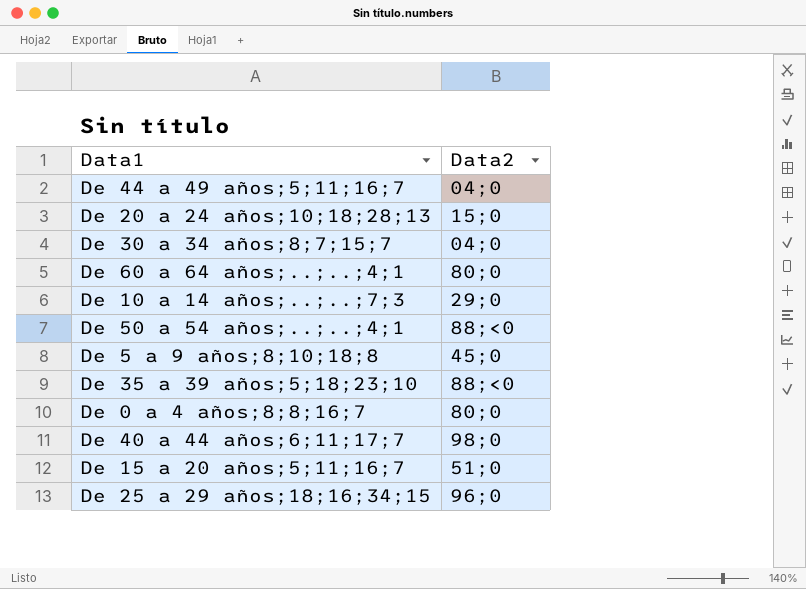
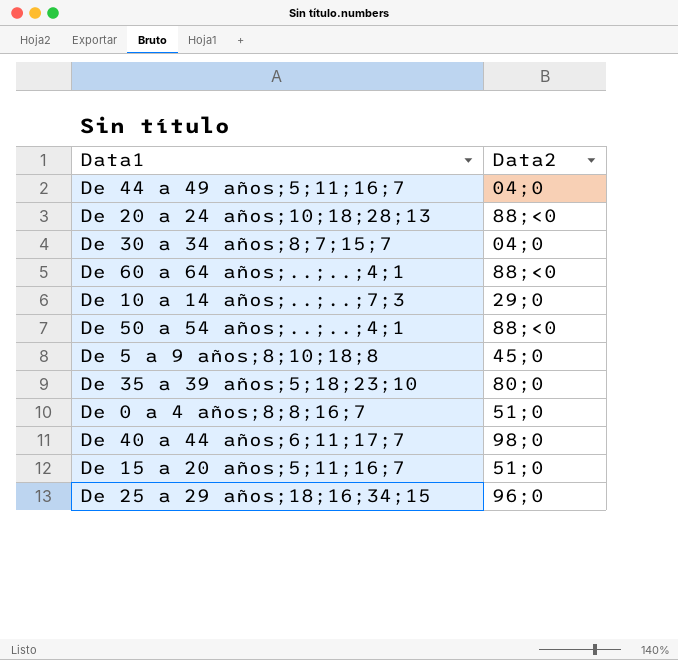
De 20 a 24 años;10;18;28;13 | Data2: 15;0 -> 88;<0
De 60 a 64 años;..;..;4;1 | Data2: 80;0 -> 88;<0
De 35 a 39 años;5;18;23;10 | Data2: 88;<0 -> 80;0
De 0 a 4 años;8;8;16;7 | Data2: 80;0 -> 51;0

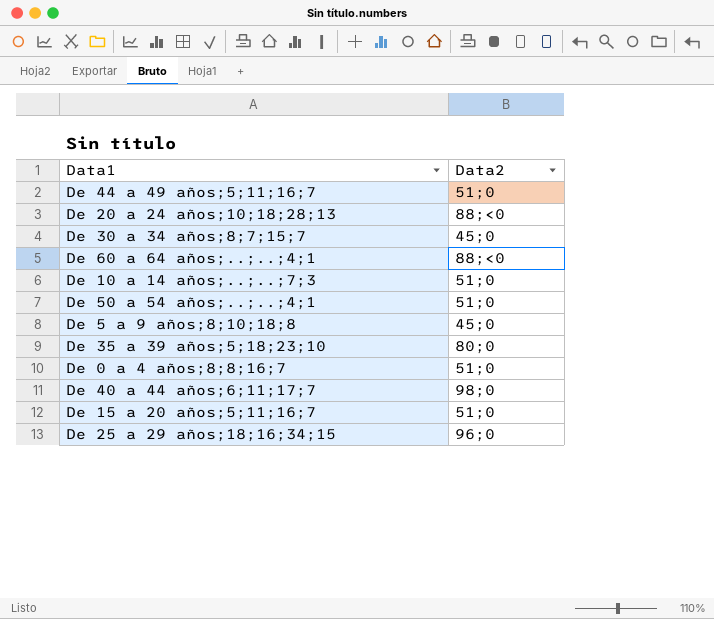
De 44 a 49 años;5;11;16;7 | Data2: 04;0 -> 51;0
De 30 a 34 años;8;7;15;7 | Data2: 04;0 -> 45;0
De 10 a 14 años;..;..;7;3 | Data2: 29;0 -> 51;0
De 50 a 54 años;..;..;4;1 | Data2: 88;<0 -> 51;0

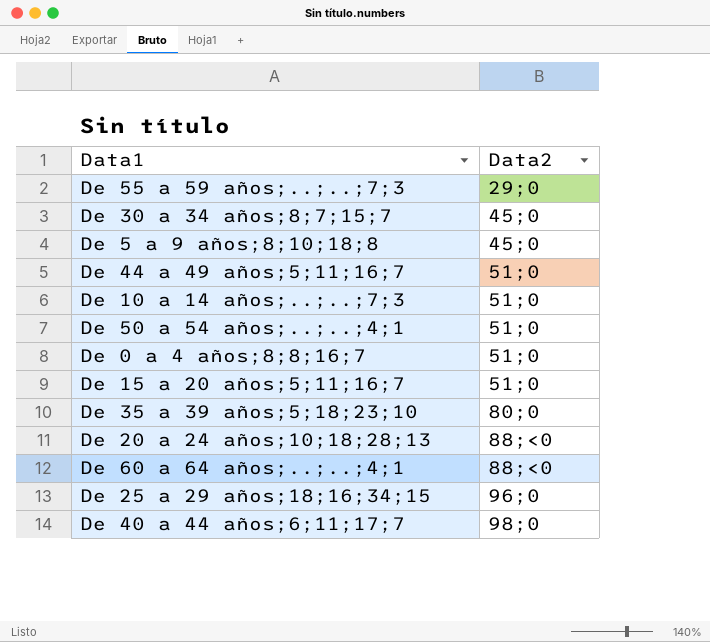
row order: none -> Data2 ascending
row De 55 a 59 años;..;..;7;3: none -> 29;0

